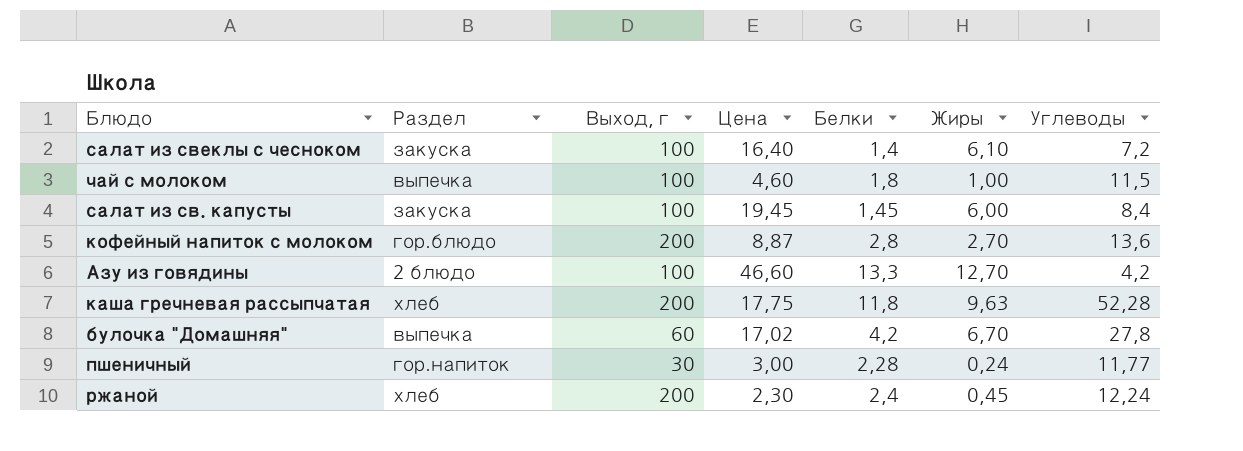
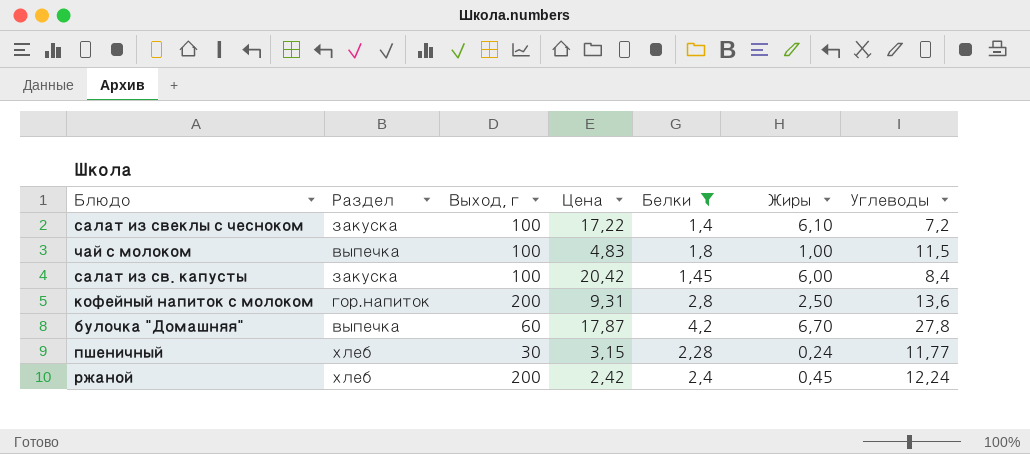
filter: none -> Белки <= 4,2
салат из свеклы с чесноком | Цена: 16,40 -> 17,22
чай с молоком | Цена: 4,60 -> 4,83
салат из св. капусты | Цена: 19,45 -> 20,42
кофейный напиток с молоком | Раздел: гор.блюдо -> гор.напиток
кофейный напиток с молоком | Цена: 8,87 -> 9,31
кофейный напиток с молоком | Жиры: 2,70 -> 2,50
булочка "Домашняя" | Цена: 17,02 -> 17,87
пшеничный | Раздел: гор.напиток -> хлеб
пшеничный | Цена: 3,00 -> 3,15
ржаной | Цена: 2,30 -> 2,42

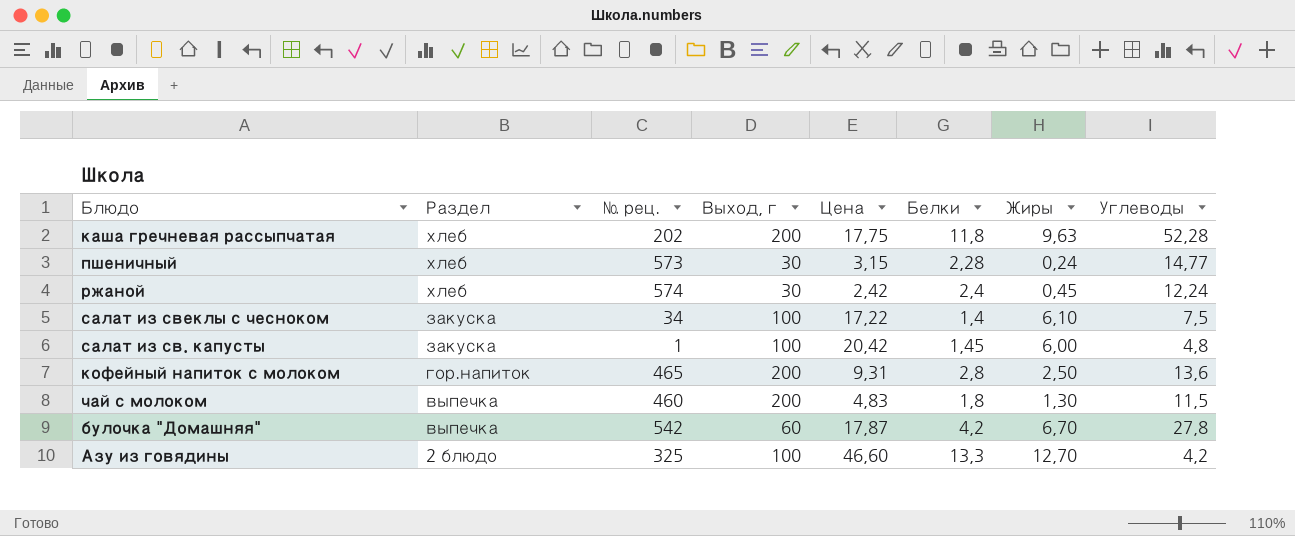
filter: Белки <= 4,2 -> none
row order: none -> Раздел descending
column № рец. | position: none -> 3
пшеничный | Углеводы: 11,77 -> 14,77
ржаной | Выход, г: 200 -> 30
салат из свеклы с чесноком | Углеводы: 7,2 -> 7,5
салат из св. капусты | Углеводы: 8,4 -> 4,8
чай с молоком | Выход, г: 100 -> 200
чай с молоком | Жиры: 1,00 -> 1,30

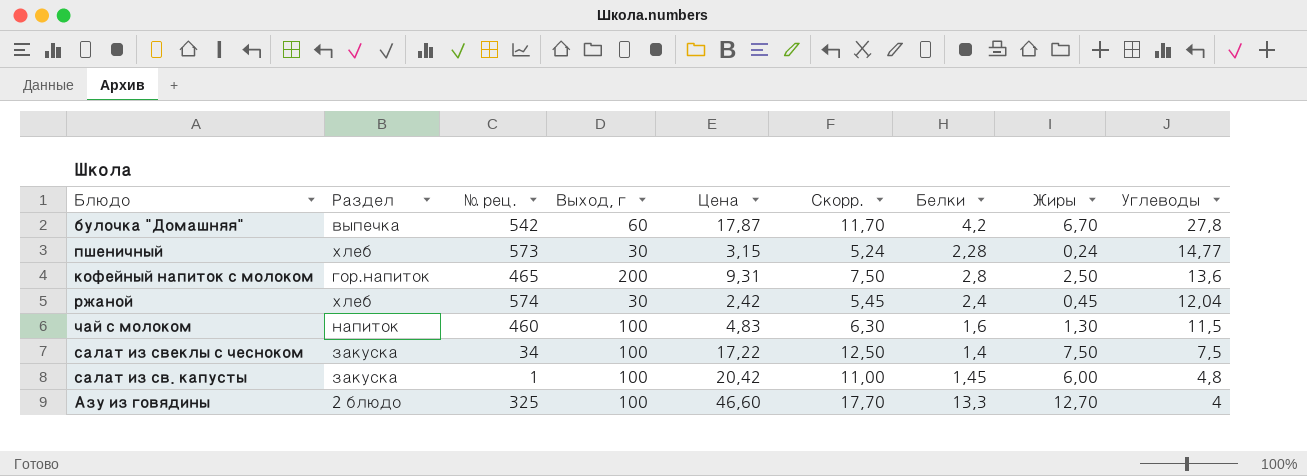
row order: Раздел descending -> Углеводы descending
column Скорр. | formula: none -> [Жиры] + 5
row каша гречневая рассыпчатая: хлеб | 202 | 200 | 17,75 | 11,8 | 9,63 | 52,28 -> none
ржаной | Углеводы: 12,24 -> 12,04
чай с молоком | Раздел: выпечка -> напиток
чай с молоком | Выход, г: 200 -> 100
чай с молоком | Белки: 1,8 -> 1,6
салат из свеклы с чесноком | Жиры: 6,10 -> 7,50
Азу из говядины | Углеводы: 4,2 -> 4

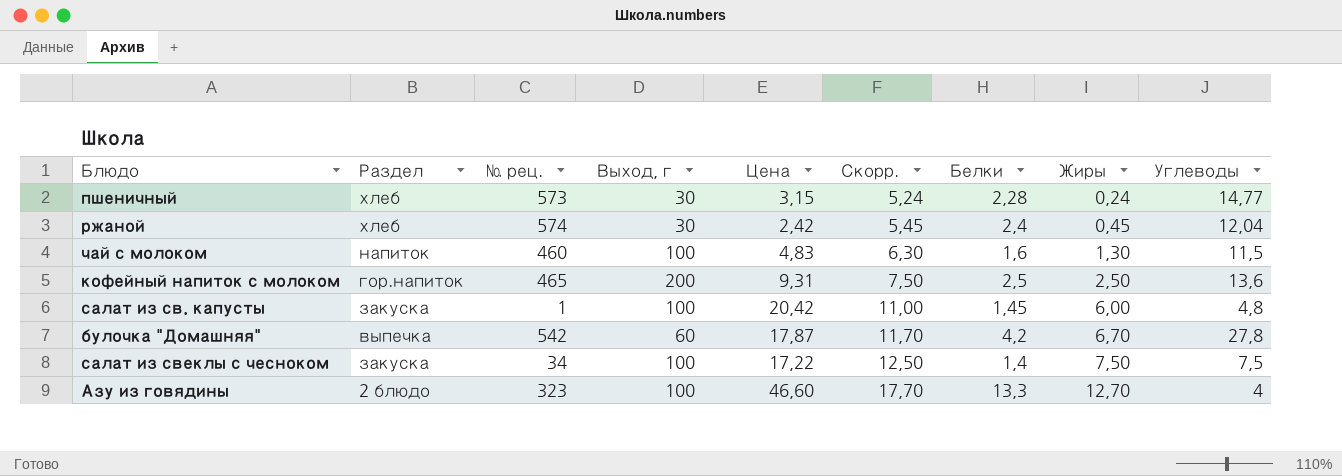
row order: Углеводы descending -> Скорр. ascending
кофейный напиток с молоком | Белки: 2,8 -> 2,5
Азу из говядины | № рец.: 325 -> 323

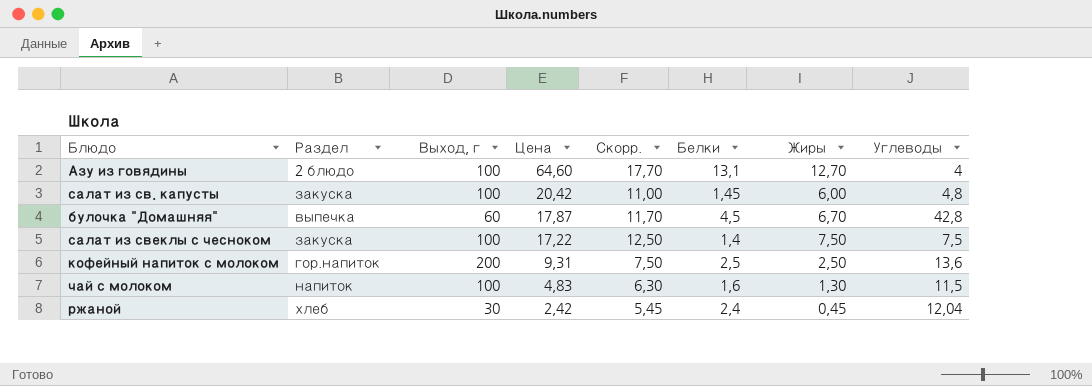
row order: Скорр. ascending -> Цена descending
column № рец. | position: 3 -> none
row пшеничный: хлеб | 573 | 30 | 3,15 | 5,24 | 2,28 | 0,24 | 14,77 -> none
Азу из говядины | Цена: 46,60 -> 64,60
Азу из говядины | Белки: 13,3 -> 13,1
булочка "Домашняя" | Белки: 4,2 -> 4,5
булочка "Домашняя" | Углеводы: 27,8 -> 42,8

